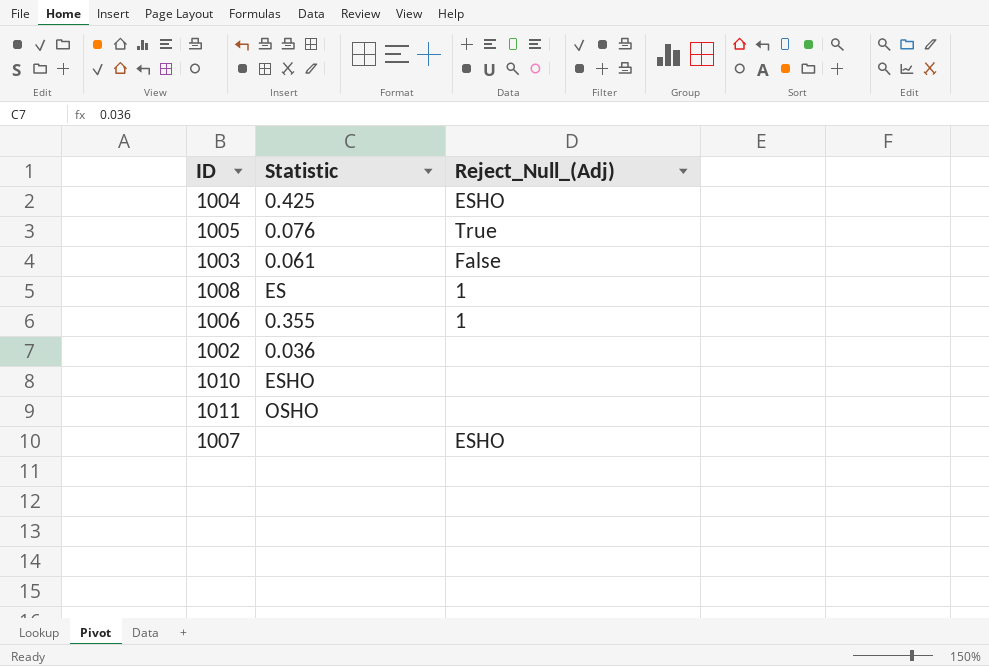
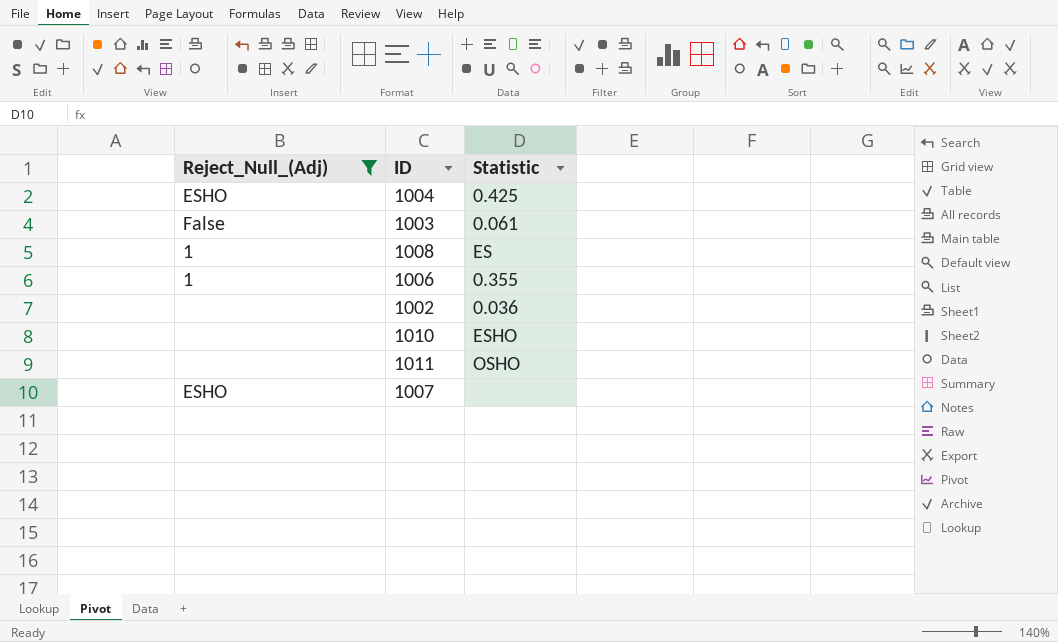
filter: none -> Reject_Null_(Adj) != True
column Reject_Null_(Adj) | position: 3 -> 1

